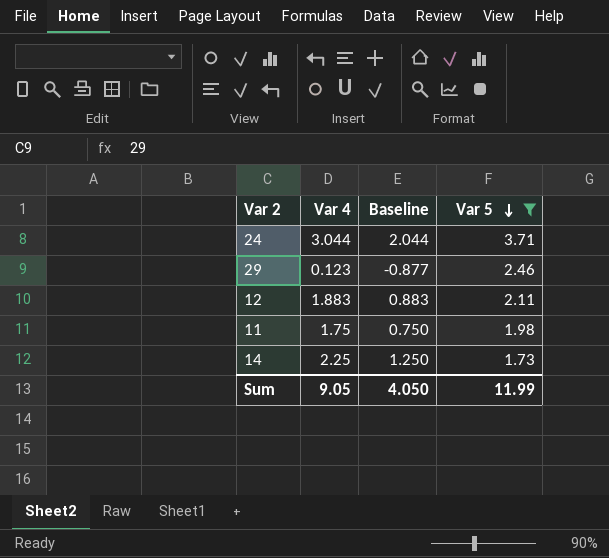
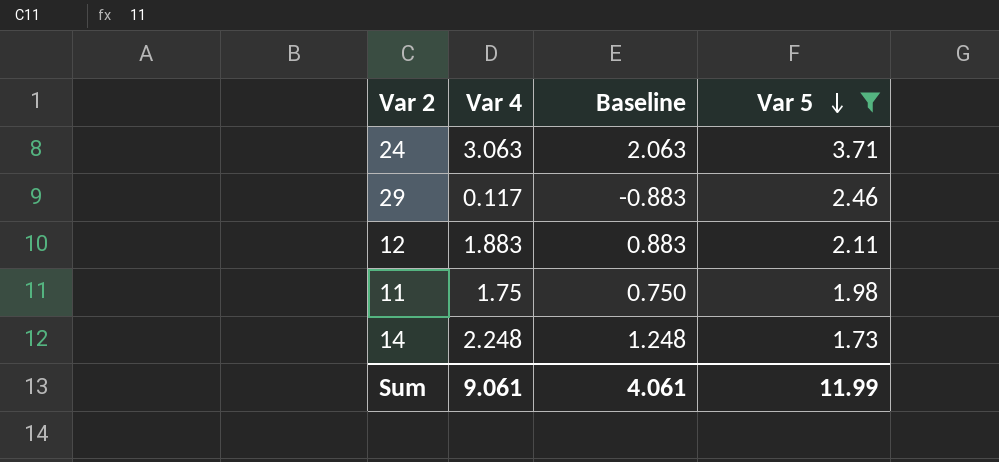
24 | Var 4: 3.044 -> 3.063
24 | Baseline: 2.044 -> 2.063
29 | Var 4: 0.123 -> 0.117
29 | Baseline: -0.877 -> -0.883
14 | Var 4: 2.25 -> 2.248
14 | Baseline: 1.250 -> 1.248
Sum | Var 4: 9.05 -> 9.061
Sum | Baseline: 4.050 -> 4.061

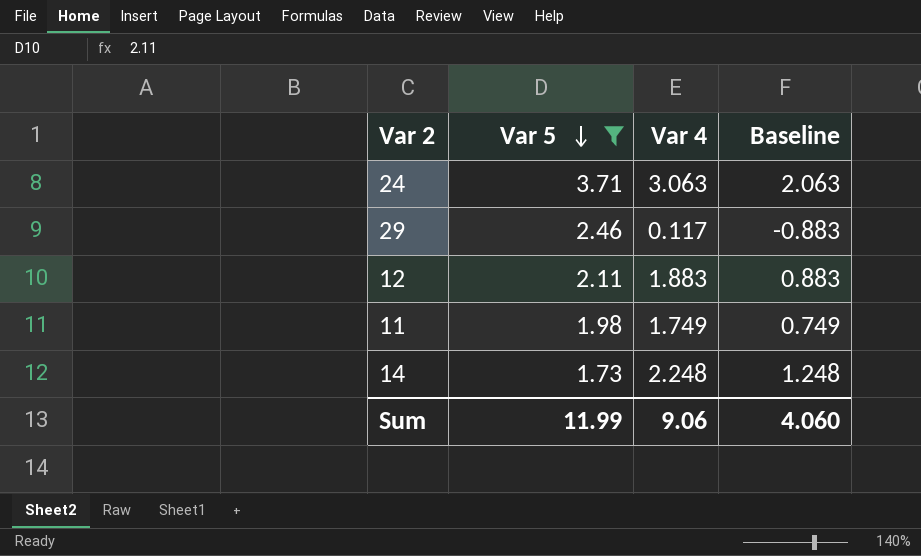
column Var 5 | position: 4 -> 2
11 | Var 4: 1.75 -> 1.749
11 | Baseline: 0.750 -> 0.749
Sum | Var 4: 9.061 -> 9.06
Sum | Baseline: 4.061 -> 4.060

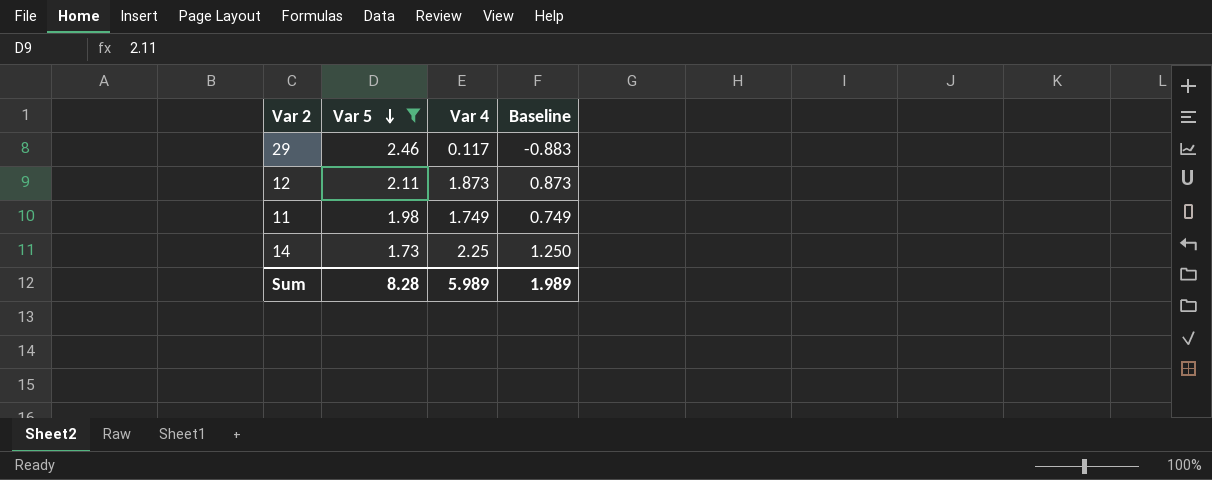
row 24: 3.71 | 3.063 | 2.063 -> none
12 | Var 4: 1.883 -> 1.873
12 | Baseline: 0.883 -> 0.873
14 | Var 4: 2.248 -> 2.25
14 | Baseline: 1.248 -> 1.250
Sum | Var 5: 11.99 -> 8.28
Sum | Var 4: 9.06 -> 5.989
Sum | Baseline: 4.060 -> 1.989

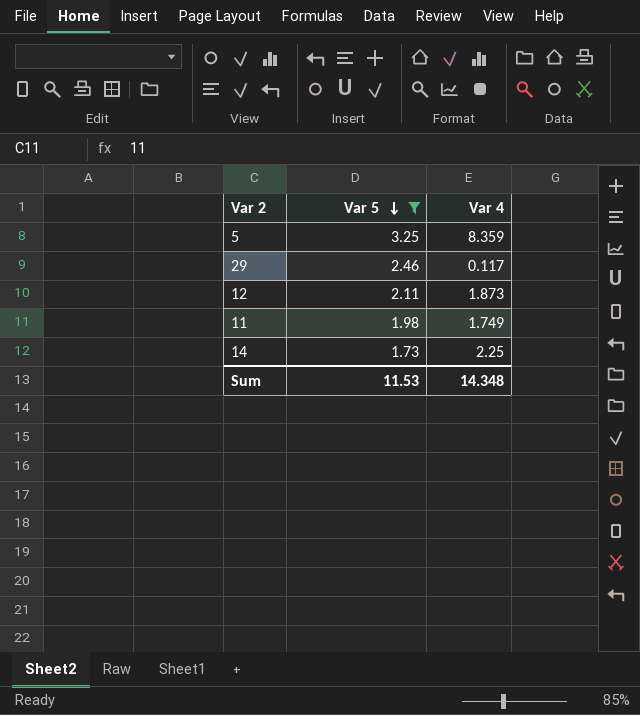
column Baseline | formula: [Var 4] - 1 -> none
row 5: none -> 3.25 | 8.359
Sum | Var 5: 8.28 -> 11.53
Sum | Var 4: 5.989 -> 14.348

